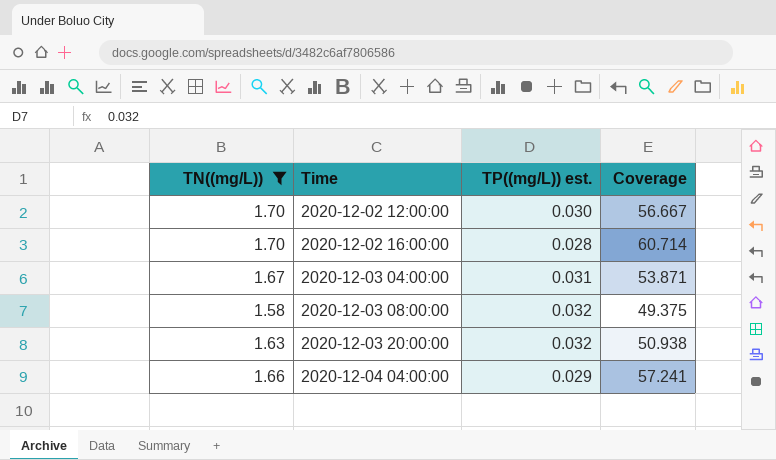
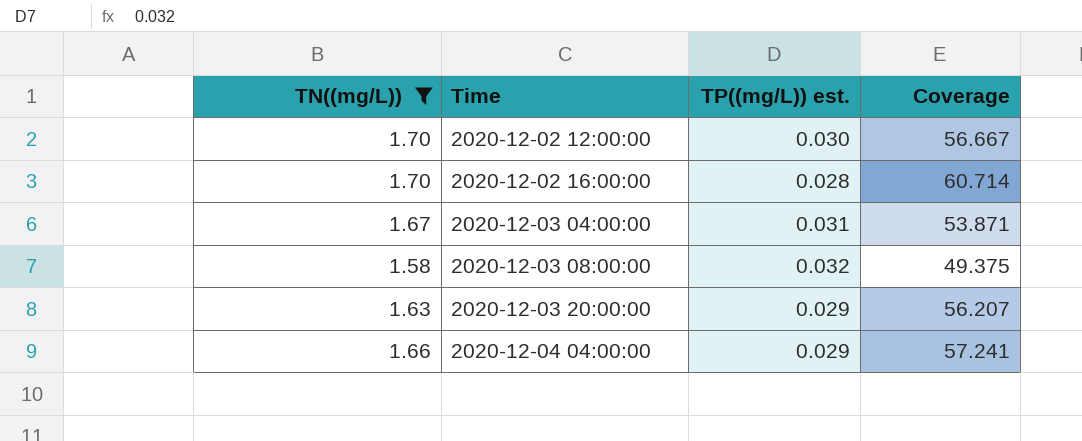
2020-12-03 20:00:00 | TP((mg/L)) est.: 0.032 -> 0.029
2020-12-03 20:00:00 | Coverage: 50.938 -> 56.207

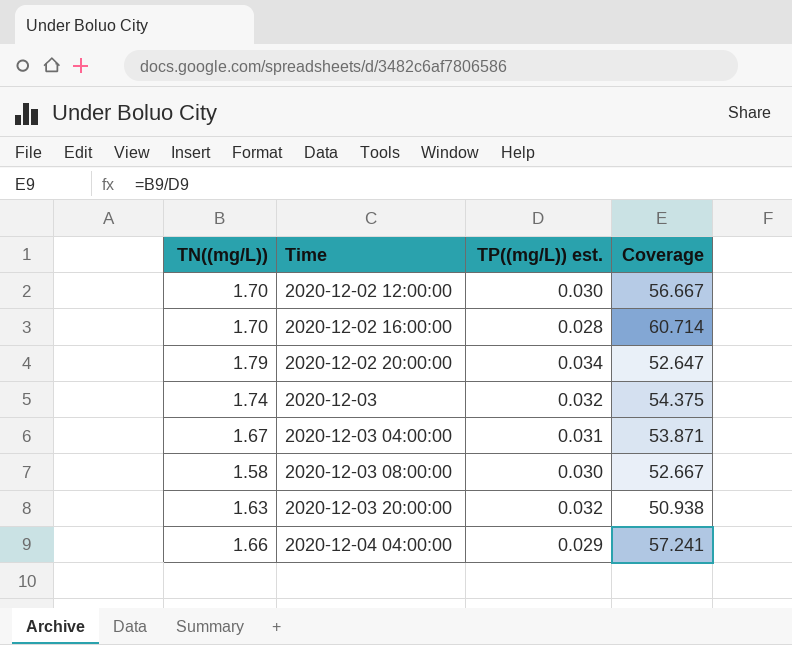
filter: TN((mg/L)) <= 1.70 -> none
2020-12-03 08:00:00 | TP((mg/L)) est.: 0.032 -> 0.030
2020-12-03 08:00:00 | Coverage: 49.375 -> 52.667
2020-12-03 20:00:00 | TP((mg/L)) est.: 0.029 -> 0.032
2020-12-03 20:00:00 | Coverage: 56.207 -> 50.938

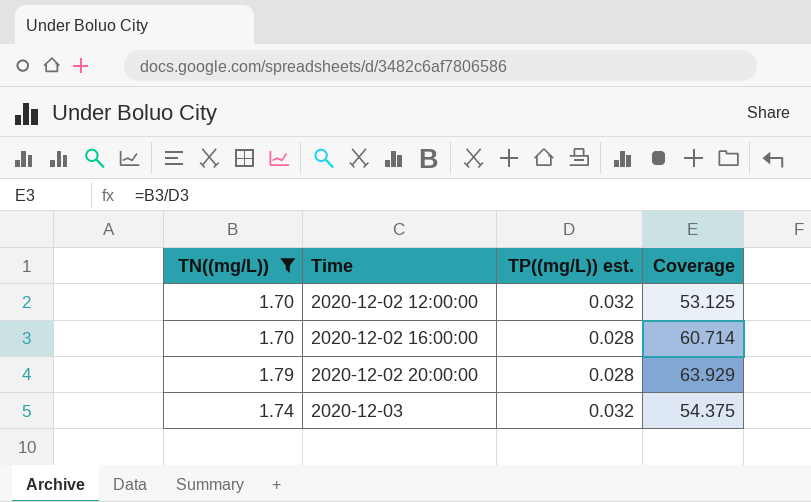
filter: none -> TN((mg/L)) >= 1.70
2020-12-02 12:00:00 | TP((mg/L)) est.: 0.030 -> 0.032
2020-12-02 12:00:00 | Coverage: 56.667 -> 53.125
2020-12-02 20:00:00 | TP((mg/L)) est.: 0.034 -> 0.028
2020-12-02 20:00:00 | Coverage: 52.647 -> 63.929

